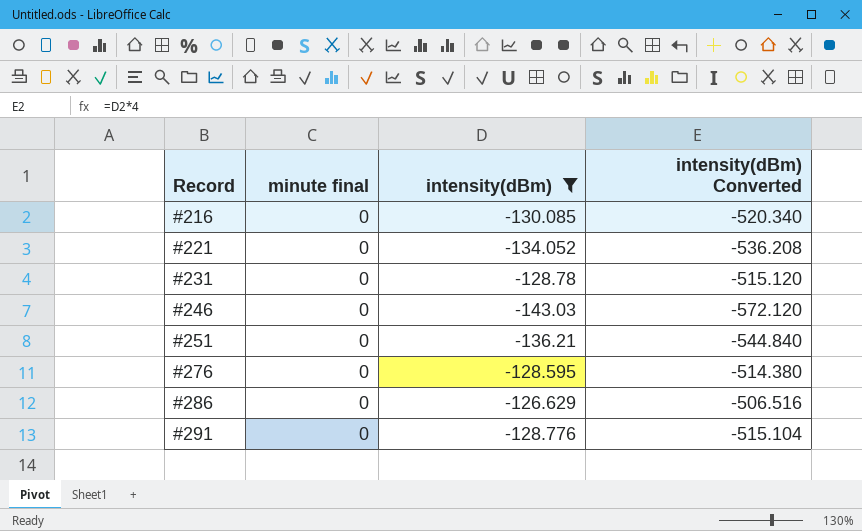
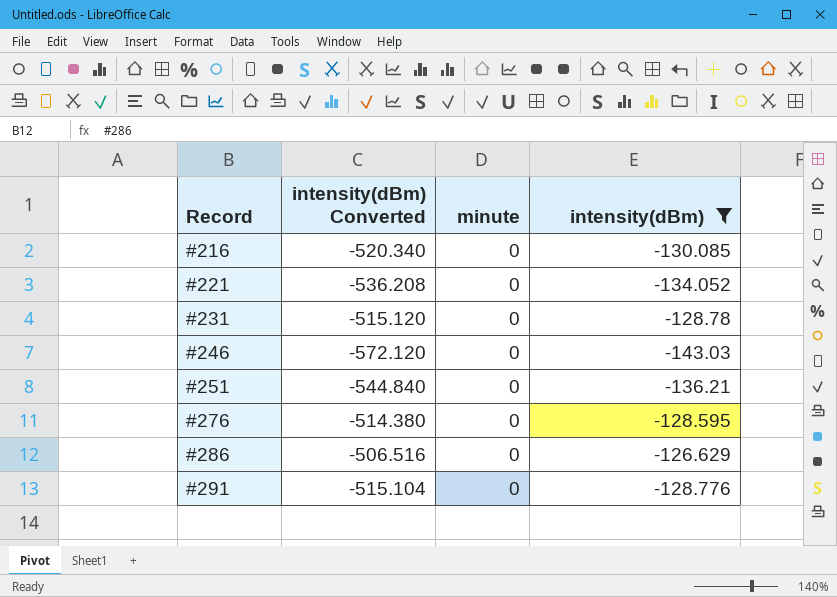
column intensity(dBm) Converted | position: 4 -> 2
column name: minute final -> minute

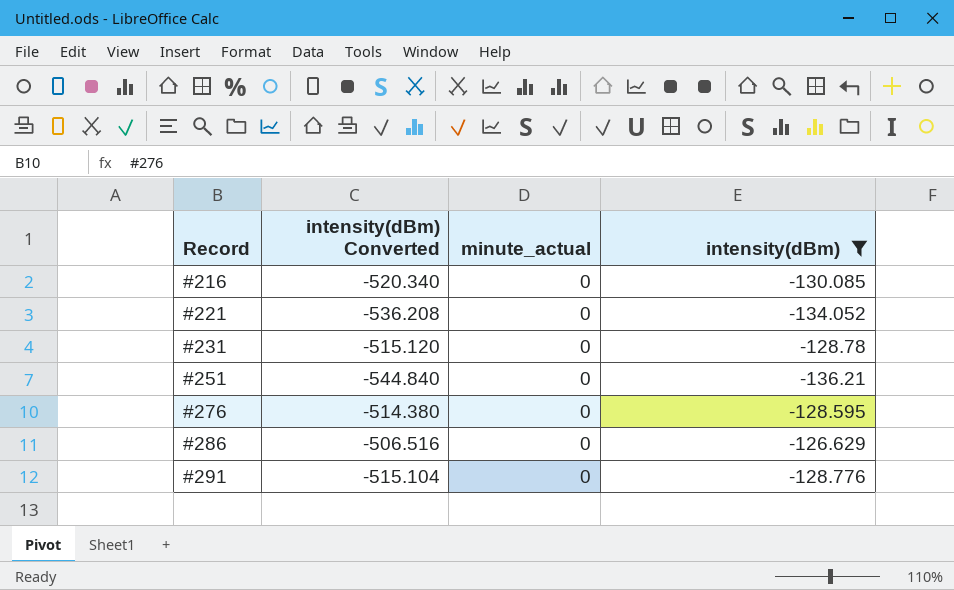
column name: minute -> minute_actual
row #246: -572.120 | 0 | -143.03 -> none

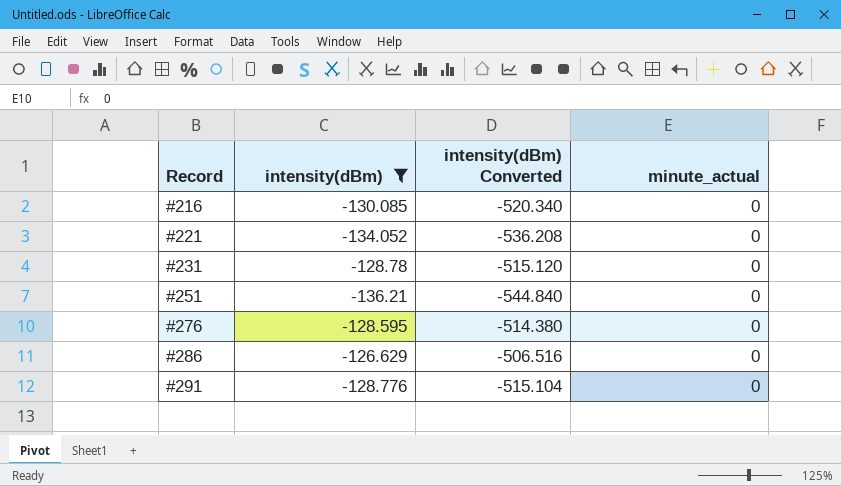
column intensity(dBm) | position: 4 -> 2

